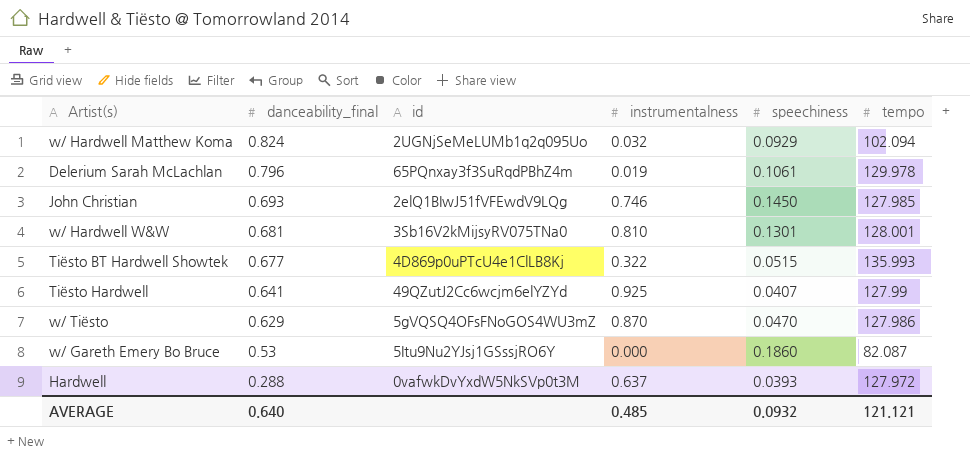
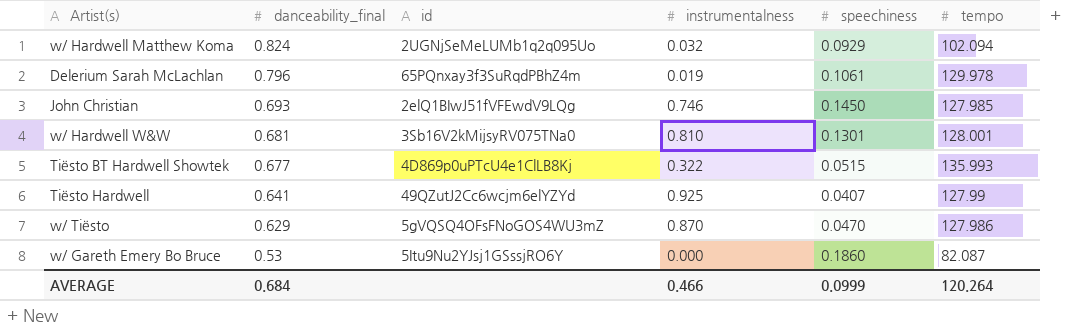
row Hardwell: 0.288 | 0vafwkDvYxdW5NkSVp0t3M | 0.637 | 0.0393 | 127.972 -> none
AVERAGE | danceability_final: 0.640 -> 0.684
AVERAGE | instrumentalness: 0.485 -> 0.466
AVERAGE | speechiness: 0.0932 -> 0.0999
AVERAGE | tempo: 121.121 -> 120.264

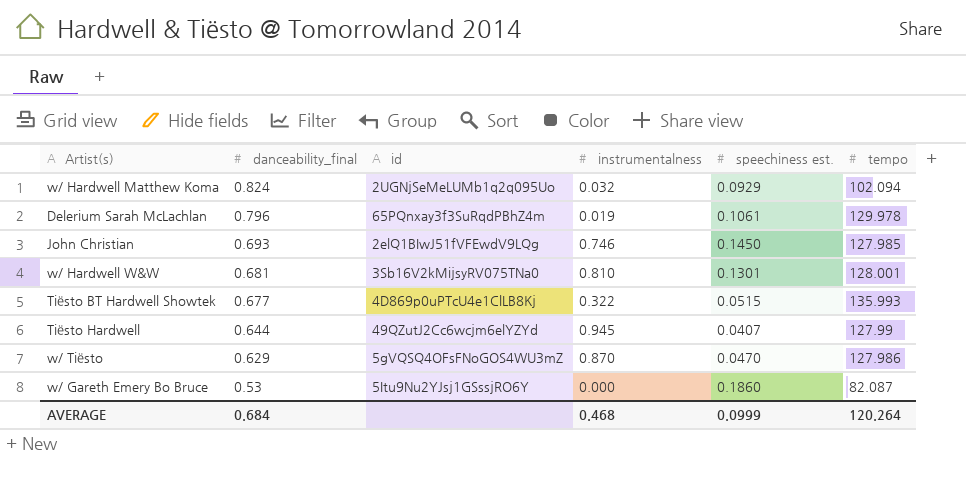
column name: speechiness -> speechiness est.
Tiësto Hardwell | danceability_final: 0.641 -> 0.644
Tiësto Hardwell | instrumentalness: 0.925 -> 0.945
AVERAGE | instrumentalness: 0.466 -> 0.468

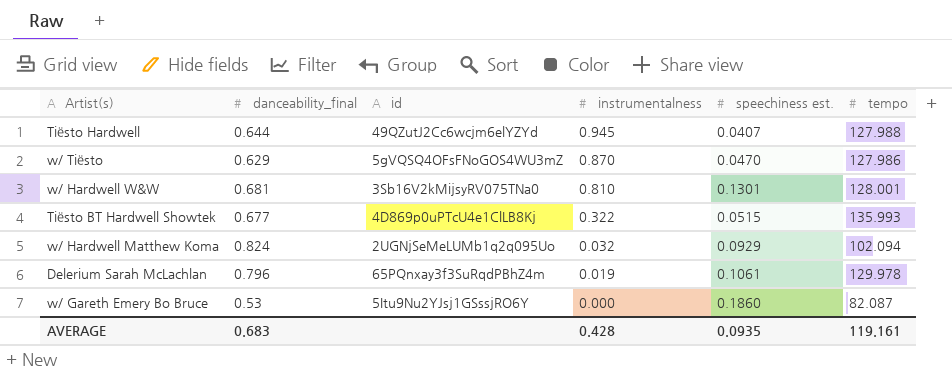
row order: danceability_final descending -> instrumentalness descending
row John Christian: 0.693 | 2elQ1BIwJ51fVFEwdV9LQg | 0.746 | 0.1450 | 127.985 -> none
Tiësto Hardwell | tempo: 127.99 -> 127.988
AVERAGE | danceability_final: 0.684 -> 0.683
AVERAGE | instrumentalness: 0.468 -> 0.428
AVERAGE | speechiness est.: 0.0999 -> 0.0935
AVERAGE | tempo: 120.264 -> 119.161

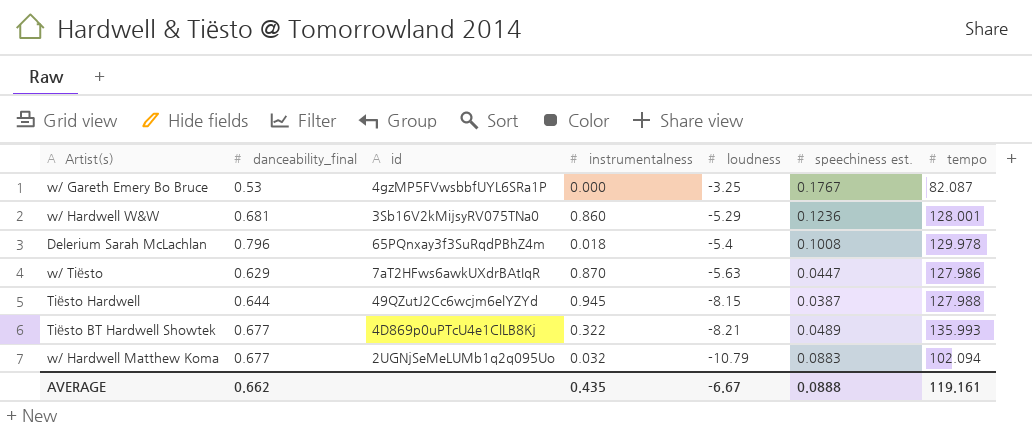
row order: instrumentalness descending -> loudness descending
column loudness | position: none -> 5
w/ Gareth Emery Bo Bruce | id: 5Itu9Nu2YJsj1GSssjRO6Y -> 4gzMP5FVwsbbfUYL6SRa1P
w/ Gareth Emery Bo Bruce | speechiness est.: 0.1860 -> 0.1767
w/ Hardwell W&W | instrumentalness: 0.810 -> 0.860
w/ Hardwell W&W | speechiness est.: 0.1301 -> 0.1236
Delerium Sarah McLachlan | instrumentalness: 0.019 -> 0.018
Delerium Sarah McLachlan | speechiness est.: 0.1061 -> 0.1008
w/ Tiësto | id: 5gVQSQ4OFsFNoGOS4WU3mZ -> 7aT2HFws6awkUXdrBAtIqR
w/ Tiësto | speechiness est.: 0.0470 -> 0.0447
Tiësto Hardwell | speechiness est.: 0.0407 -> 0.0387
Tiësto BT Hardwell Showtek | speechiness est.: 0.0515 -> 0.0489
w/ Hardwell Matthew Koma | danceability_final: 0.824 -> 0.677
w/ Hardwell Matthew Koma | speechiness est.: 0.0929 -> 0.0883
AVERAGE | danceability_final: 0.683 -> 0.662
AVERAGE | instrumentalness: 0.428 -> 0.435
AVERAGE | speechiness est.: 0.0935 -> 0.0888

